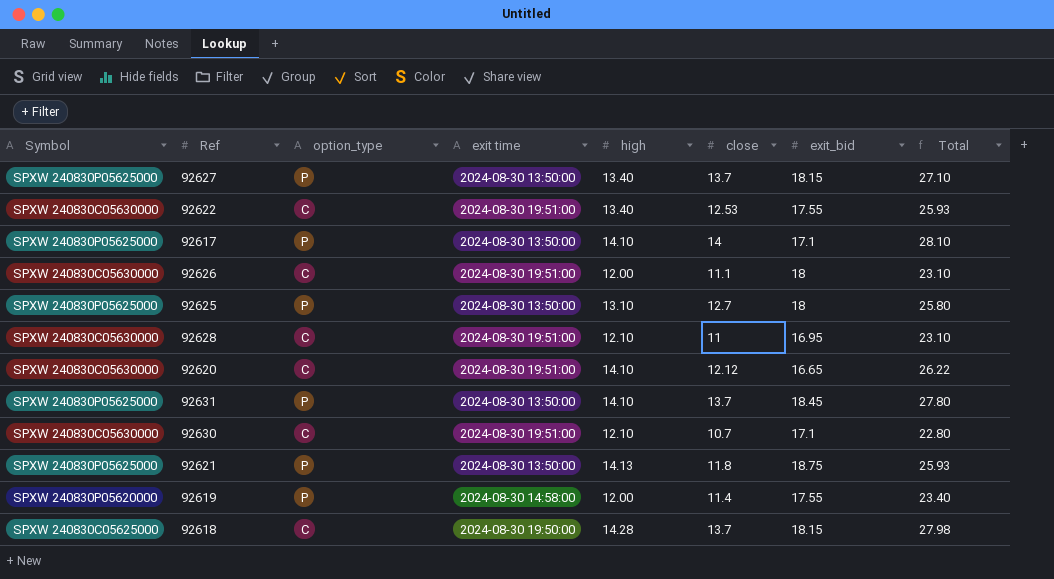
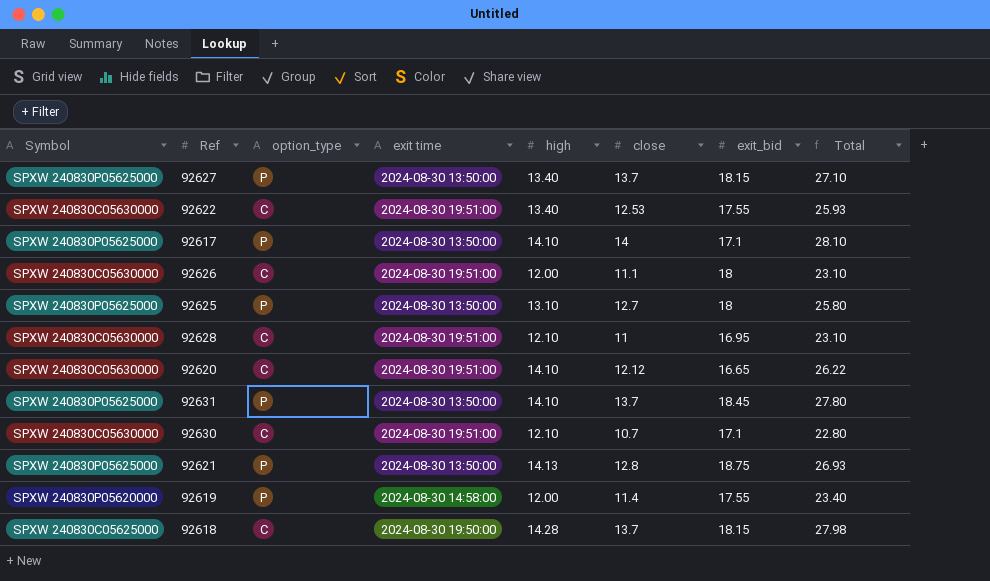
92621 | close: 11.8 -> 12.8
92621 | Total: 25.93 -> 26.93

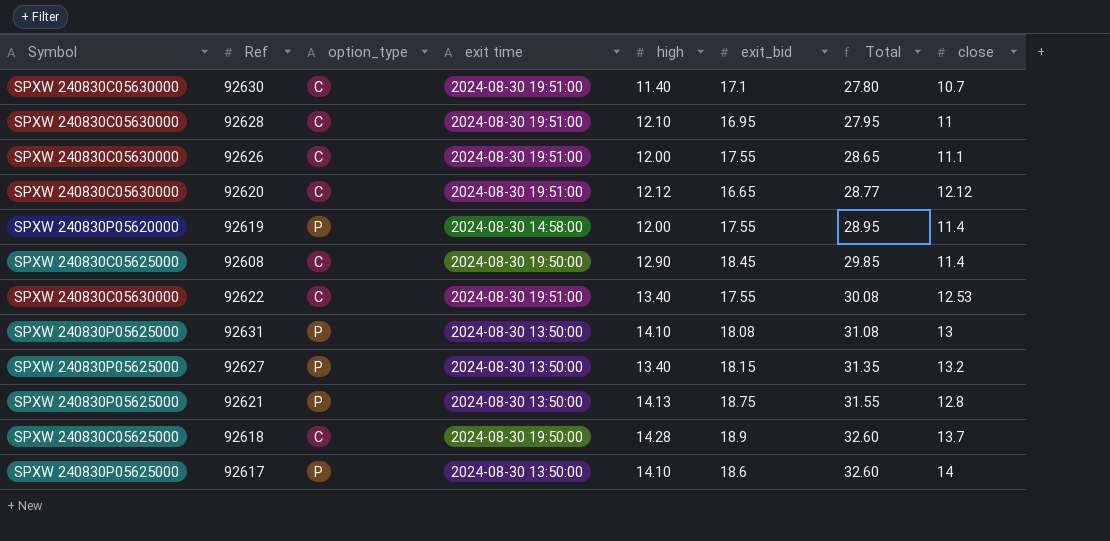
row order: none -> Total ascending
column Total | formula: [high] + [close] -> [exit_bid] + [close]
column close | position: 6 -> 8
row 92625: SPXW 240830P05625000 | P | 2024-08-30 13:50:00 | 13.10 | 12.7 | 18 | 25.80 -> none
92630 | high: 12.10 -> 11.40
92626 | exit_bid: 18 -> 17.55
92620 | high: 14.10 -> 12.12
row 92608: none -> SPXW 240830C05625000 | C | 2024-08-30 19:50:00 | 12.90 | 18.45 | 29.85 | 11.4
92631 | exit_bid: 18.45 -> 18.08
92631 | close: 13.7 -> 13
92627 | close: 13.7 -> 13.2
92618 | exit_bid: 18.15 -> 18.9
92617 | exit_bid: 17.1 -> 18.6

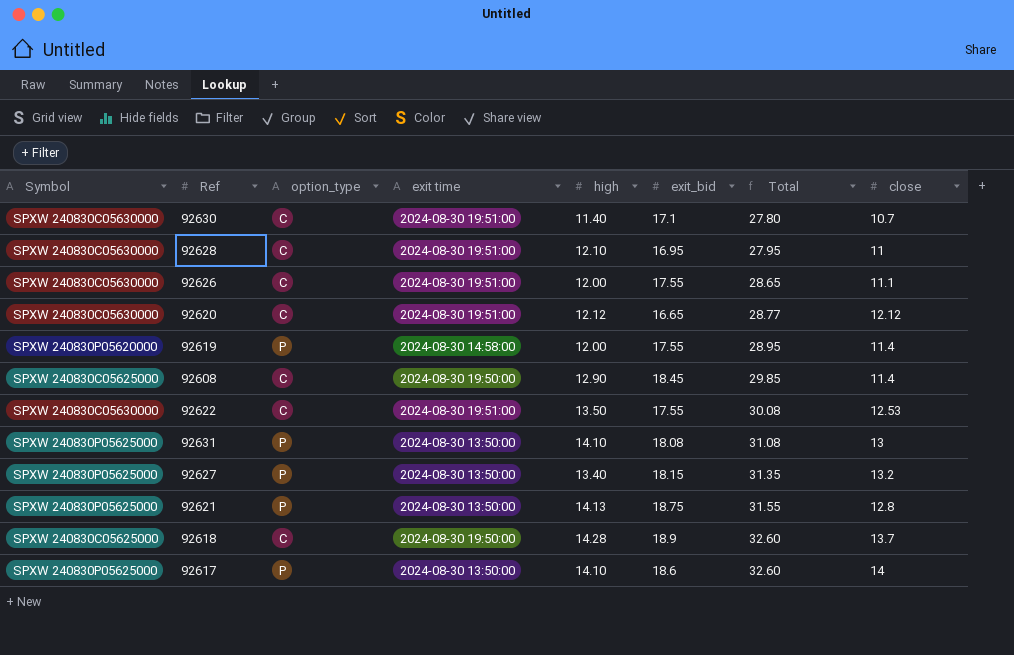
92622 | high: 13.40 -> 13.50

